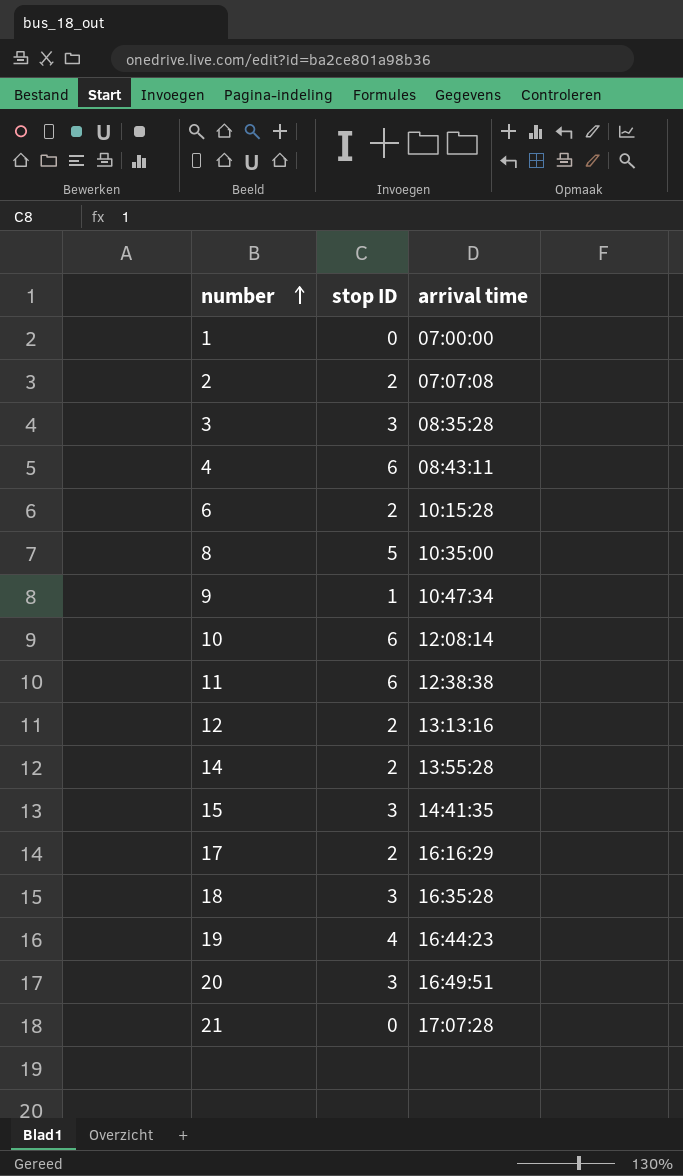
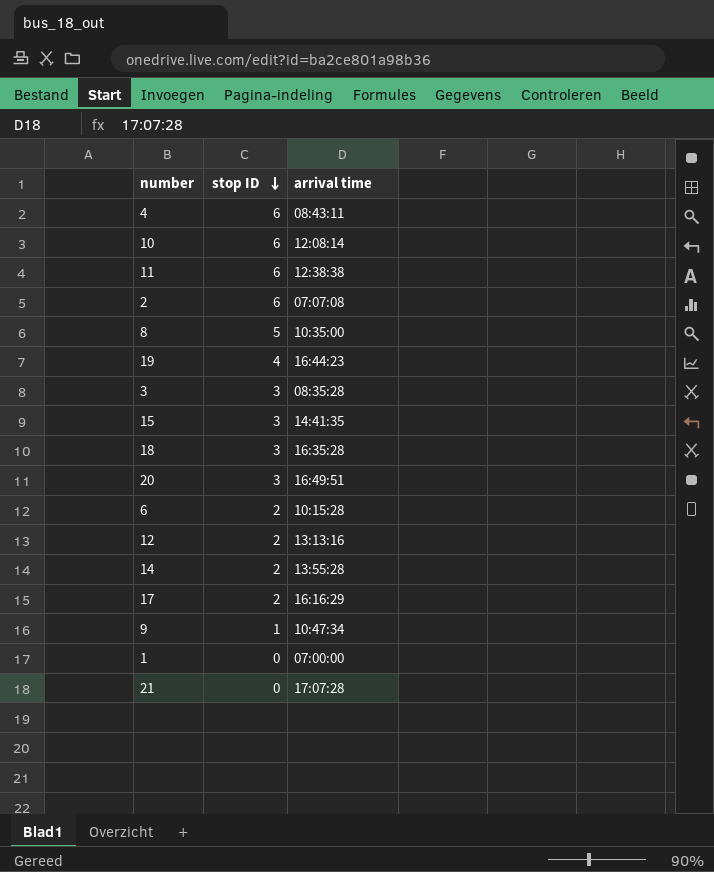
row order: number ascending -> stop ID descending
2 | stop ID: 2 -> 6

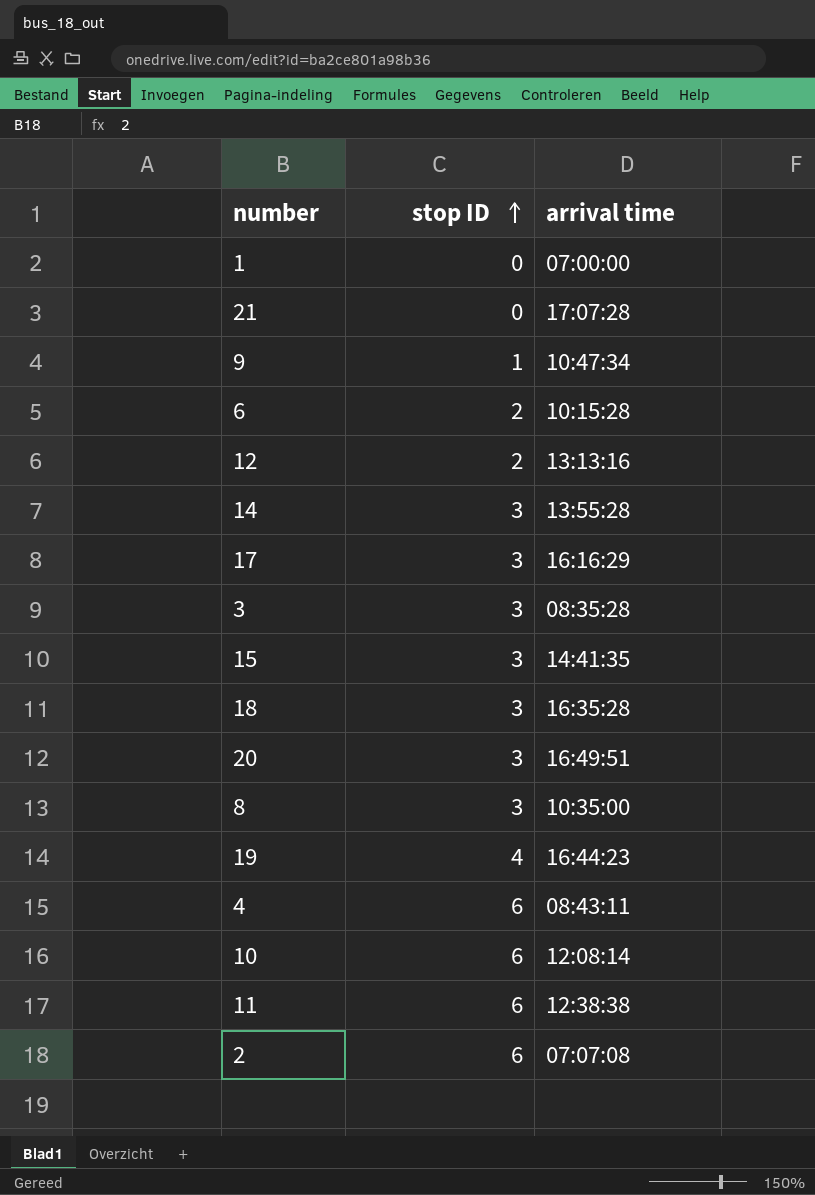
row order: stop ID descending -> stop ID ascending
14 | stop ID: 2 -> 3
17 | stop ID: 2 -> 3
8 | stop ID: 5 -> 3

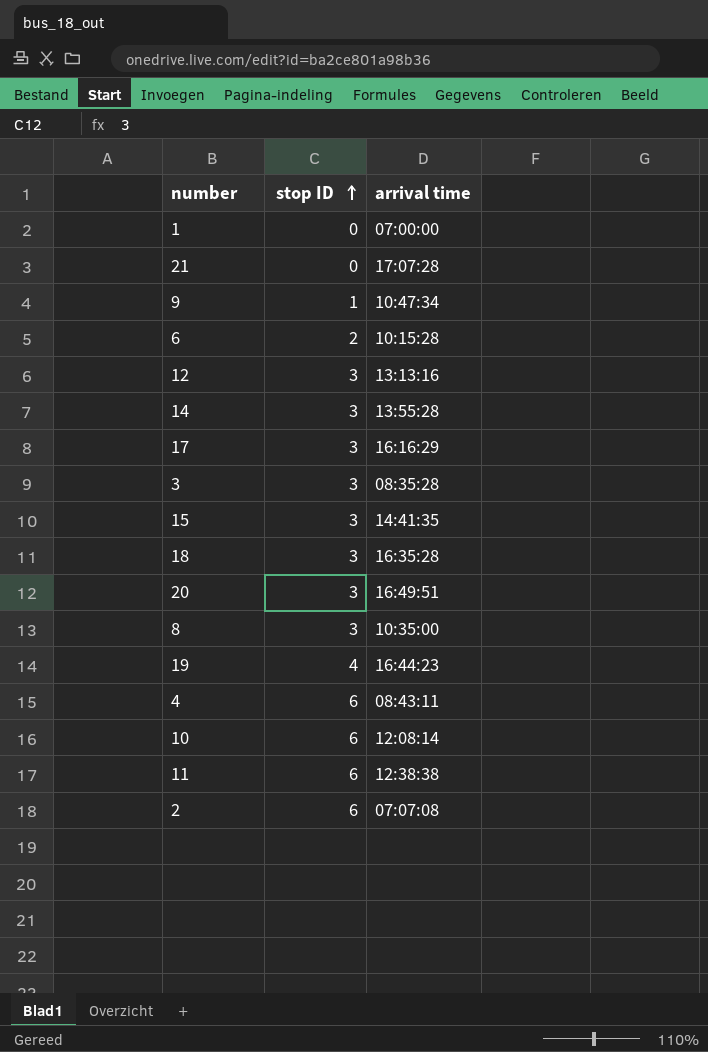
12 | stop ID: 2 -> 3

